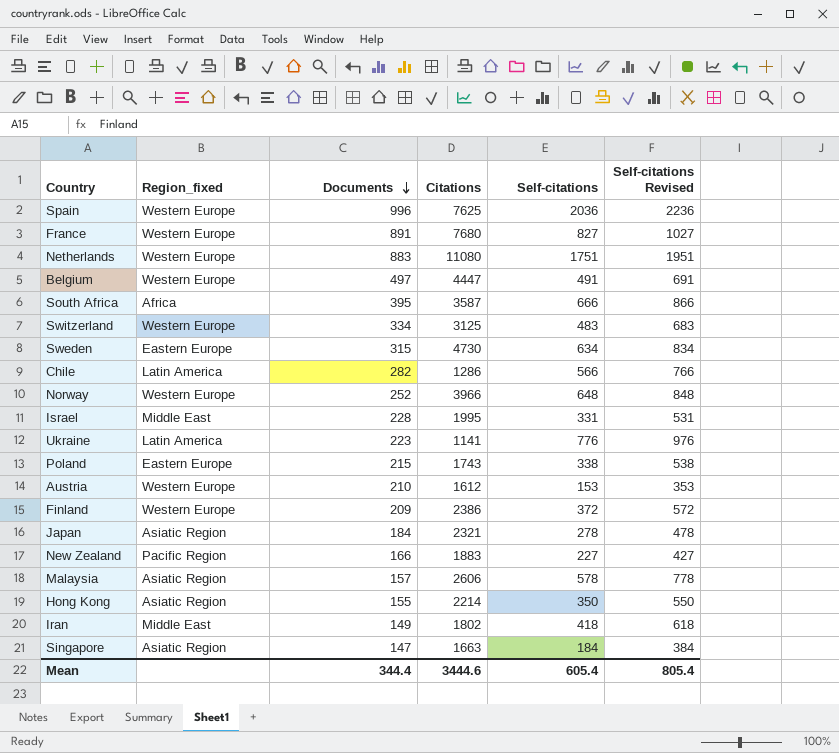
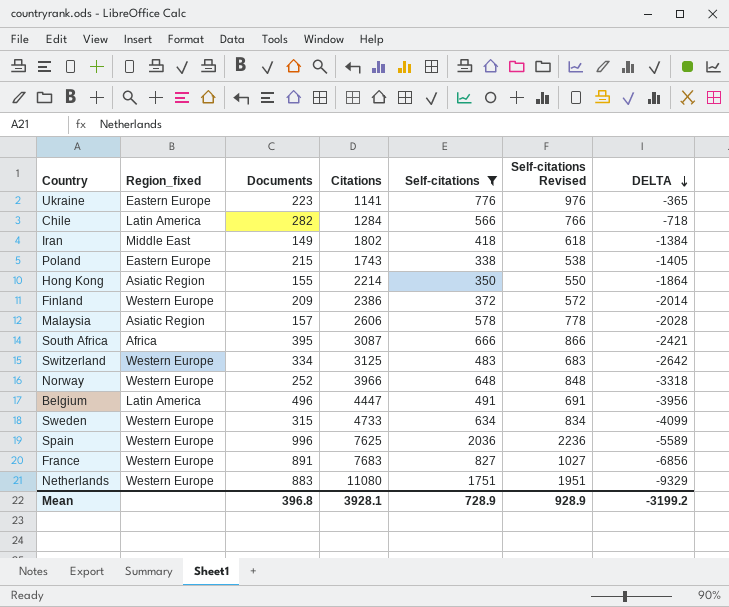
filter: none -> Self-citations >= 338
row order: Documents descending -> DELTA descending
column DELTA | formula: none -> [Self-citations] - [Citations]
Ukraine | Region_fixed: Latin America -> Eastern Europe
Chile | Citations: 1286 -> 1284
South Africa | Citations: 3587 -> 3087
Belgium | Region_fixed: Western Europe -> Latin America
Belgium | Documents: 497 -> 496
Sweden | Region_fixed: Eastern Europe -> Western Europe
Sweden | Citations: 4730 -> 4733
France | Citations: 7680 -> 7683
Mean | Documents: 344.4 -> 396.8
Mean | Citations: 3444.6 -> 3928.1
Mean | Self-citations: 605.4 -> 728.9
Mean | Self-citations Revised: 805.4 -> 928.9

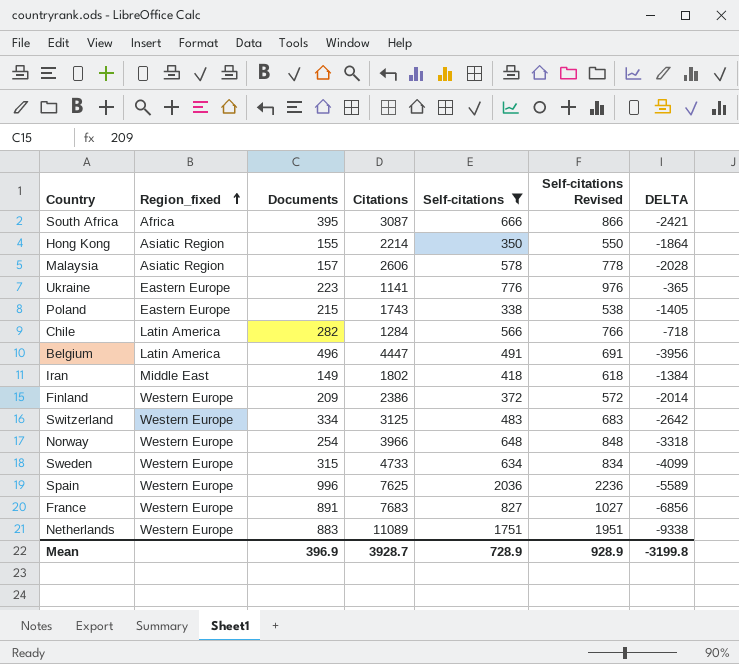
row order: DELTA descending -> Region_fixed ascending
Norway | Documents: 252 -> 254
Netherlands | Citations: 11080 -> 11089
Netherlands | DELTA: -9329 -> -9338
Mean | Documents: 396.8 -> 396.9
Mean | Citations: 3928.1 -> 3928.7
Mean | DELTA: -3199.2 -> -3199.8

